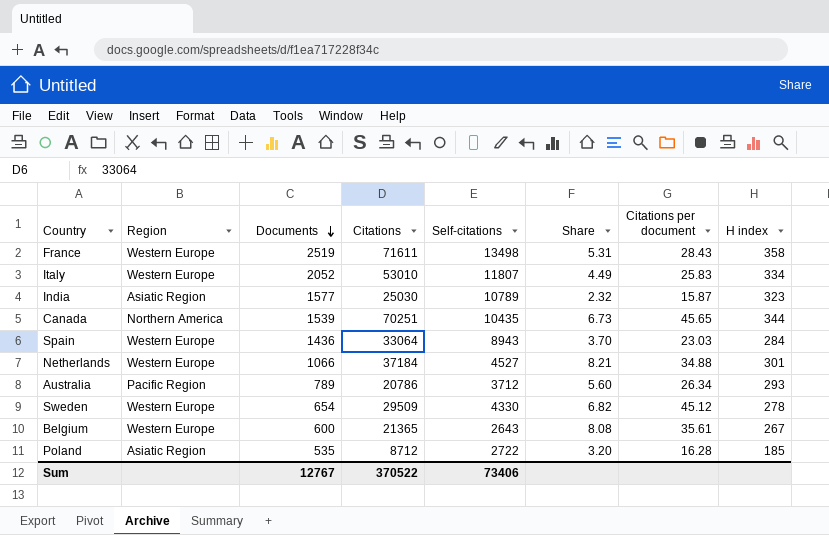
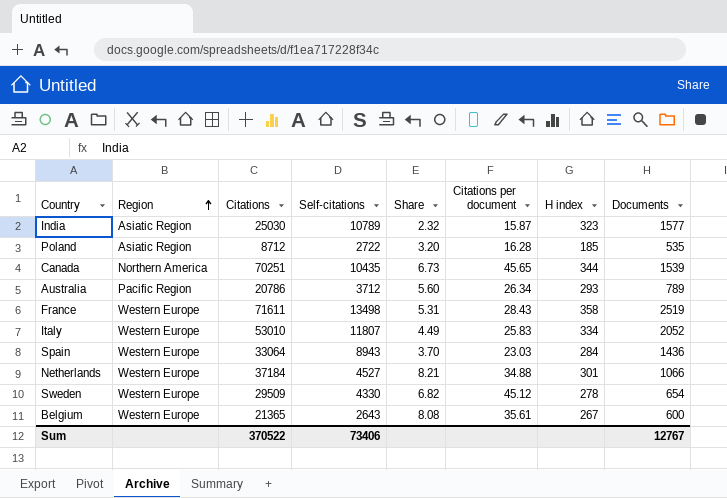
row order: Documents descending -> Region ascending
column Documents | position: 3 -> 8

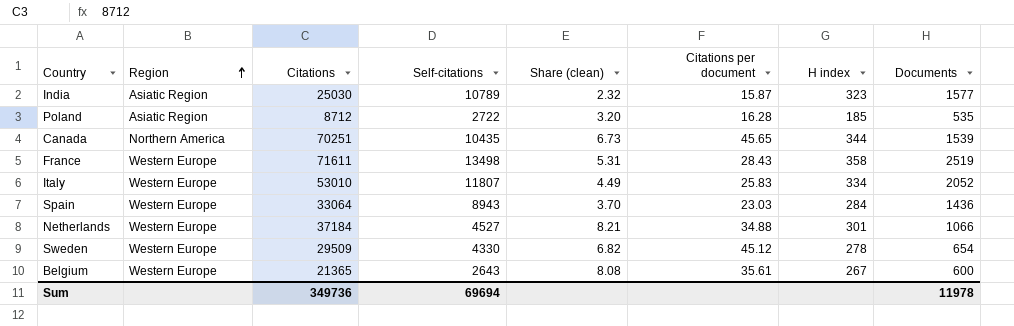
column name: Share -> Share (clean)
row Australia: Pacific Region | 20786 | 3712 | 5.60 | 26.34 | 293 | 789 -> none
Sum | Citations: 370522 -> 349736
Sum | Self-citations: 73406 -> 69694
Sum | Documents: 12767 -> 11978

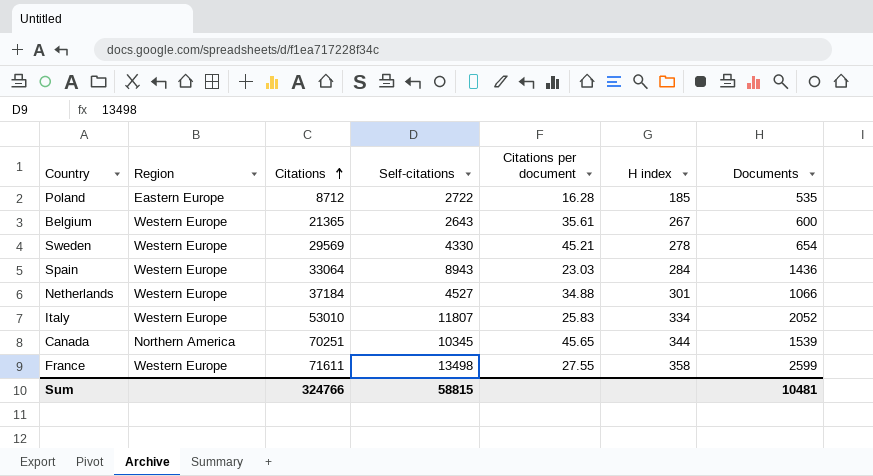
row order: Region ascending -> Citations ascending
column Share (clean) | formula: [Citations] / [Self-citations] -> none
row India: Asiatic Region | 25030 | 10789 | 2.32 | 15.87 | 323 | 1577 -> none
Poland | Region: Asiatic Region -> Eastern Europe
Sweden | Citations: 29509 -> 29569
Sweden | Citations per document: 45.12 -> 45.21
Canada | Self-citations: 10435 -> 10345
France | Citations per document: 28.43 -> 27.55
France | Documents: 2519 -> 2599
Sum | Citations: 349736 -> 324766
Sum | Self-citations: 69694 -> 58815
Sum | Documents: 11978 -> 10481

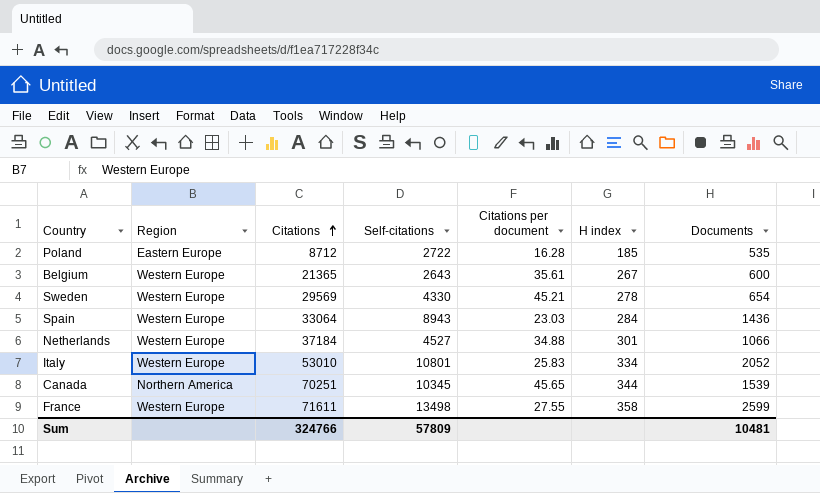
Italy | Self-citations: 11807 -> 10801
Sum | Self-citations: 58815 -> 57809

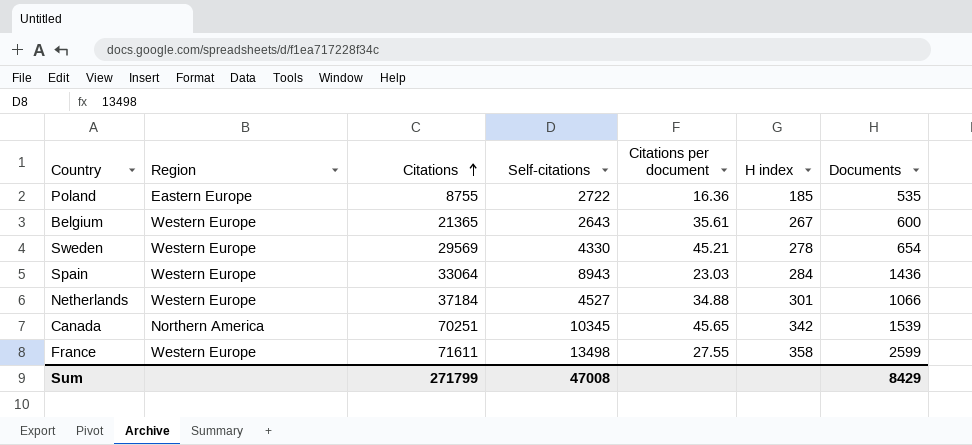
row Italy: Western Europe | 53010 | 10801 | 25.83 | 334 | 2052 -> none
Poland | Citations: 8712 -> 8755
Poland | Citations per document: 16.28 -> 16.36
Canada | H index: 344 -> 342
Sum | Citations: 324766 -> 271799
Sum | Self-citations: 57809 -> 47008
Sum | Documents: 10481 -> 8429

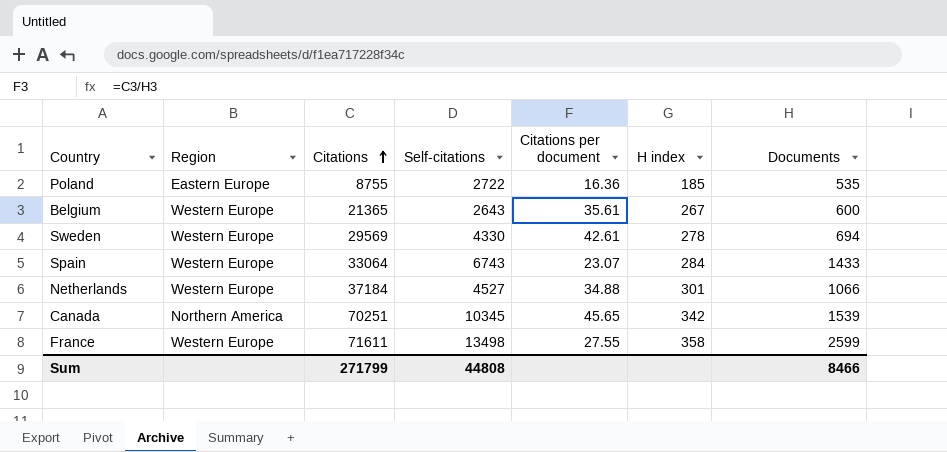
Sweden | Citations per document: 45.21 -> 42.61
Sweden | Documents: 654 -> 694
Spain | Self-citations: 8943 -> 6743
Spain | Citations per document: 23.03 -> 23.07
Spain | Documents: 1436 -> 1433
Sum | Self-citations: 47008 -> 44808
Sum | Documents: 8429 -> 8466

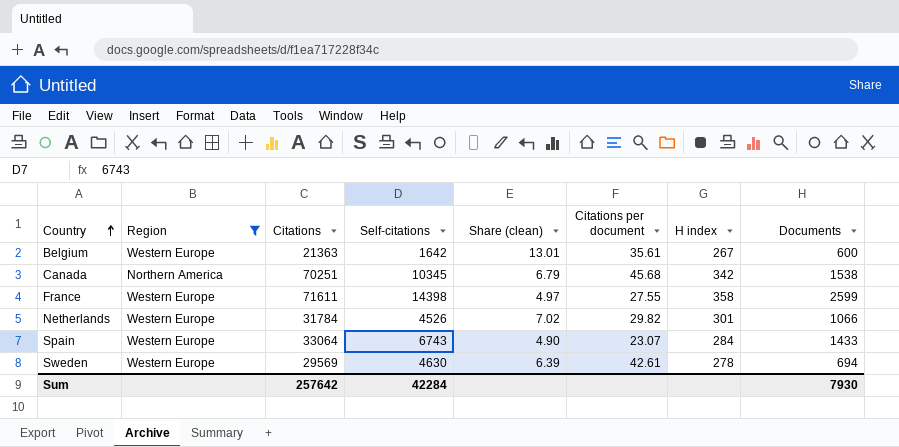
filter: none -> Region != Eastern Europe
row order: Citations ascending -> Country ascending
column Share (clean) | formula: none -> [Citations] / [Self-citations]
Belgium | Citations: 21365 -> 21363
Belgium | Self-citations: 2643 -> 1642
Canada | Citations per document: 45.65 -> 45.68
Canada | Documents: 1539 -> 1538
France | Self-citations: 13498 -> 14398
Netherlands | Citations: 37184 -> 31784
Netherlands | Self-citations: 4527 -> 4526
Netherlands | Citations per document: 34.88 -> 29.82
Sweden | Self-citations: 4330 -> 4630
Sum | Citations: 271799 -> 257642
Sum | Self-citations: 44808 -> 42284
Sum | Documents: 8466 -> 7930

